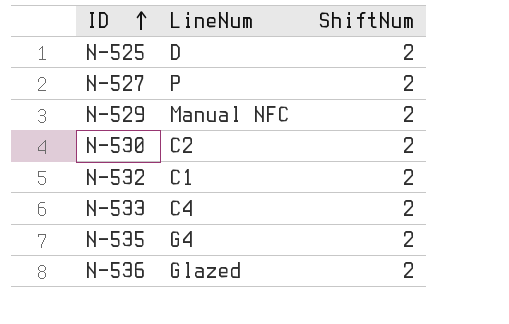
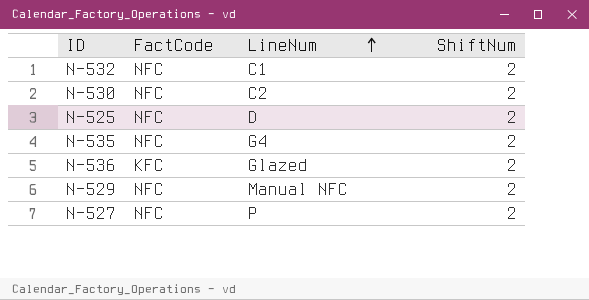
row order: ID ascending -> LineNum ascending
column FactCode | position: none -> 2
row N-533: C4 | 2 -> none

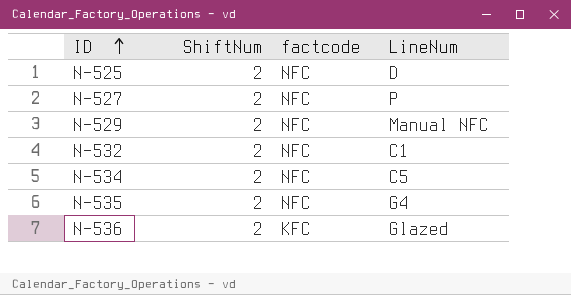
row order: LineNum ascending -> ID ascending
column ShiftNum | position: 4 -> 2
column name: FactCode -> factcode
row N-530: NFC | C2 | 2 -> none
row N-534: none -> 2 | NFC | C5

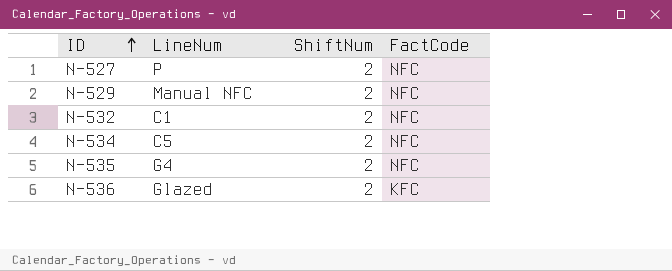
column LineNum | position: 4 -> 2
column name: factcode -> FactCode
row N-525: 2 | NFC | D -> none

